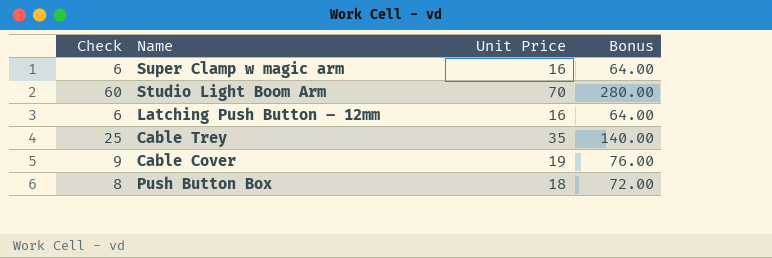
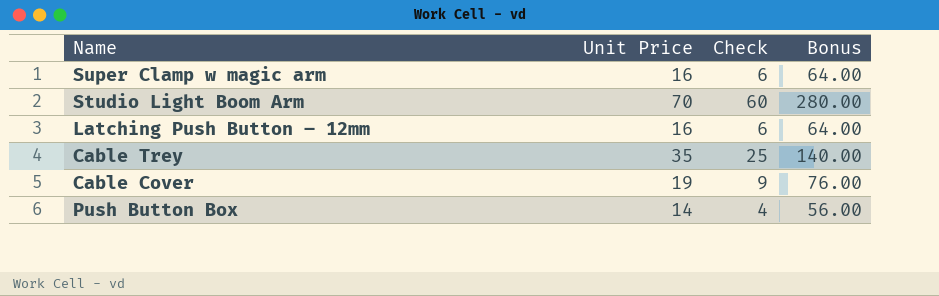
column Check | position: 1 -> 3
Push Button Box | Unit Price: 18 -> 14
Push Button Box | Check: 8 -> 4
Push Button Box | Bonus: 72.00 -> 56.00

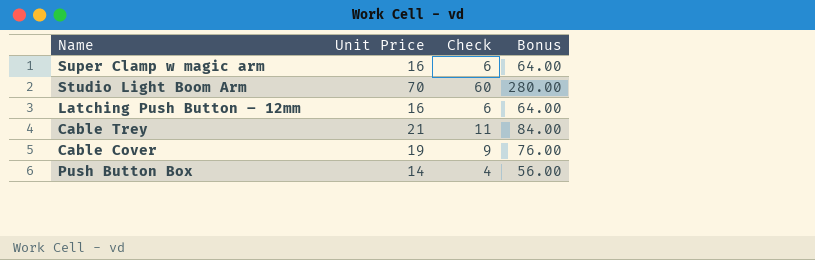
Cable Trey | Unit Price: 35 -> 21
Cable Trey | Check: 25 -> 11
Cable Trey | Bonus: 140.00 -> 84.00

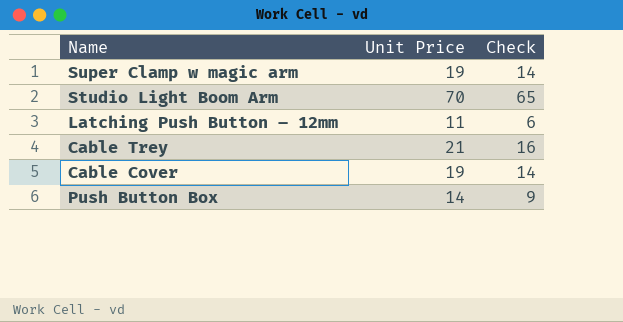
column Bonus | formula: [Unit Price] * 4 -> none
column Check | formula: [Unit Price] - 10 -> [Unit Price] - 5
Super Clamp w magic arm | Unit Price: 16 -> 19
Latching Push Button – 12mm | Unit Price: 16 -> 11

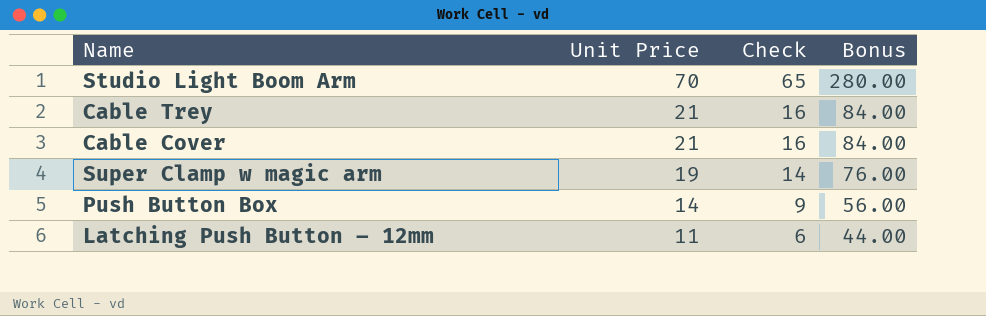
row order: none -> Unit Price descending
column Bonus | formula: none -> [Unit Price] * 4
Cable Cover | Unit Price: 19 -> 21
Cable Cover | Check: 14 -> 16

